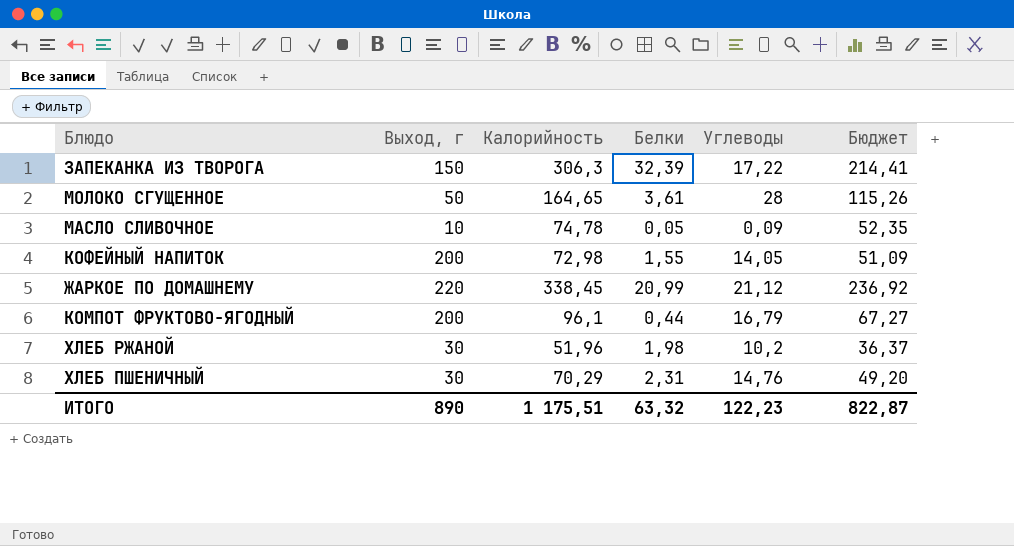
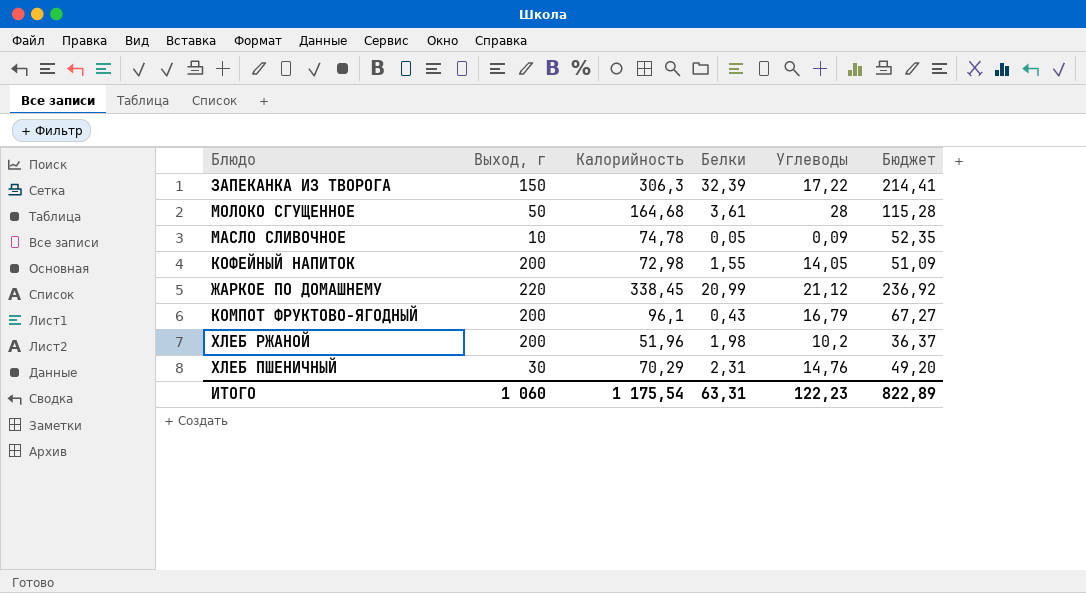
МОЛОКО СГУЩЕННОЕ | Калорийность: 164,65 -> 164,68
МОЛОКО СГУЩЕННОЕ | Бюджет: 115,26 -> 115,28
КОМПОТ ФРУКТОВО-ЯГОДНЫЙ | Белки: 0,44 -> 0,43
ХЛЕБ РЖАНОЙ | Выход, г: 30 -> 200
ИТОГО | Выход, г: 890 -> 1 060
ИТОГО | Калорийность: 1 175,51 -> 1 175,54
ИТОГО | Белки: 63,32 -> 63,31
ИТОГО | Бюджет: 822,87 -> 822,89

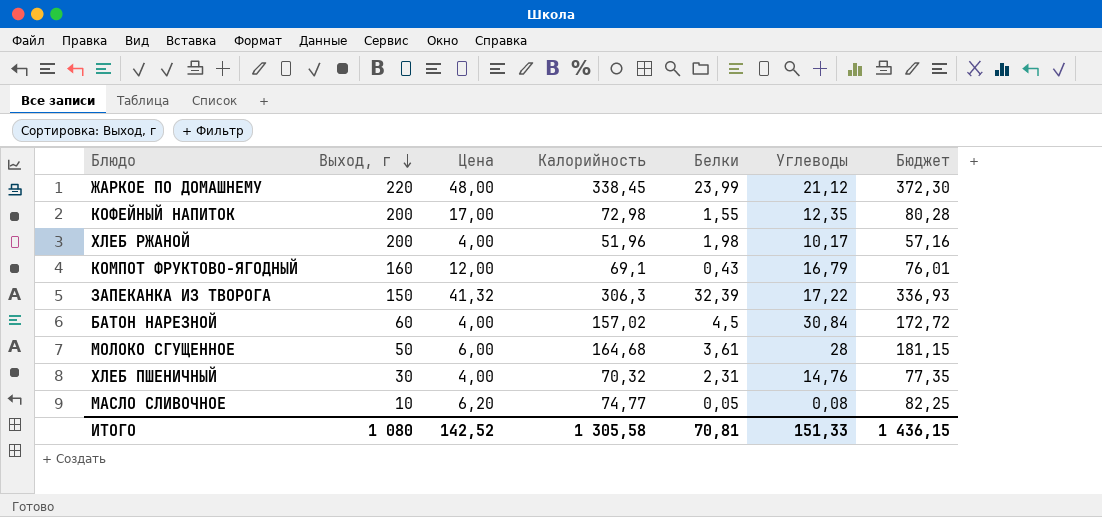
row order: none -> Выход, г descending
column Цена | position: none -> 3
column Бюджет | formula: [Калорийность] * 0,7 -> [Калорийность] * 1,1
ЖАРКОЕ ПО ДОМАШНЕМУ | Белки: 20,99 -> 23,99
КОФЕЙНЫЙ НАПИТОК | Углеводы: 14,05 -> 12,35
ХЛЕБ РЖАНОЙ | Углеводы: 10,2 -> 10,17
КОМПОТ ФРУКТОВО-ЯГОДНЫЙ | Выход, г: 200 -> 160
КОМПОТ ФРУКТОВО-ЯГОДНЫЙ | Калорийность: 96,1 -> 69,1
row БАТОН НАРЕЗНОЙ: none -> 60 | 4,00 | 157,02 | 4,5 | 30,84 | 172,72
ХЛЕБ ПШЕНИЧНЫЙ | Калорийность: 70,29 -> 70,32
МАСЛО СЛИВОЧНОЕ | Калорийность: 74,78 -> 74,77
МАСЛО СЛИВОЧНОЕ | Углеводы: 0,09 -> 0,08
ИТОГО | Выход, г: 1 060 -> 1 080
ИТОГО | Калорийность: 1 175,54 -> 1 305,58
ИТОГО | Белки: 63,31 -> 70,81
ИТОГО | Углеводы: 122,23 -> 151,33
ИТОГО | Бюджет: 822,89 -> 1 436,15

